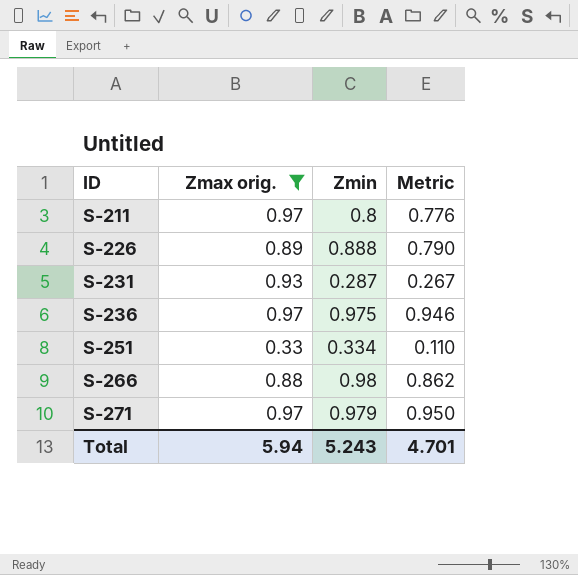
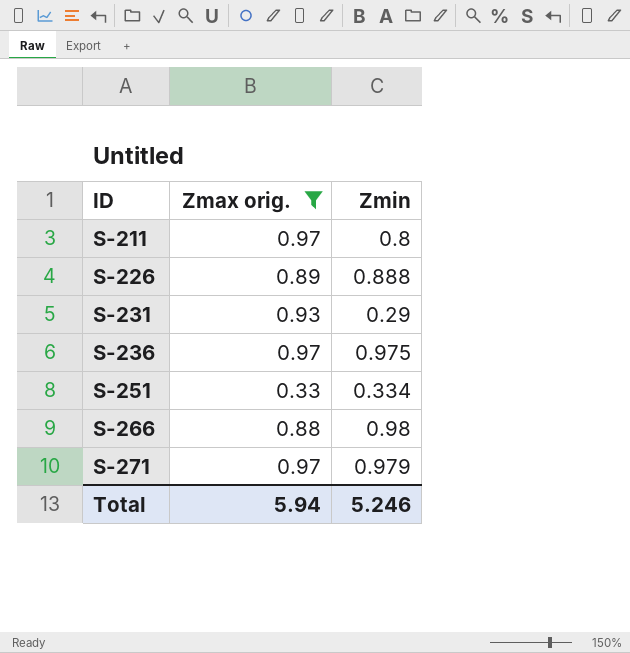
column Metric | formula: [Zmax orig.] * [Zmin] -> none
S-231 | Zmin: 0.287 -> 0.29
Total | Zmin: 5.243 -> 5.246

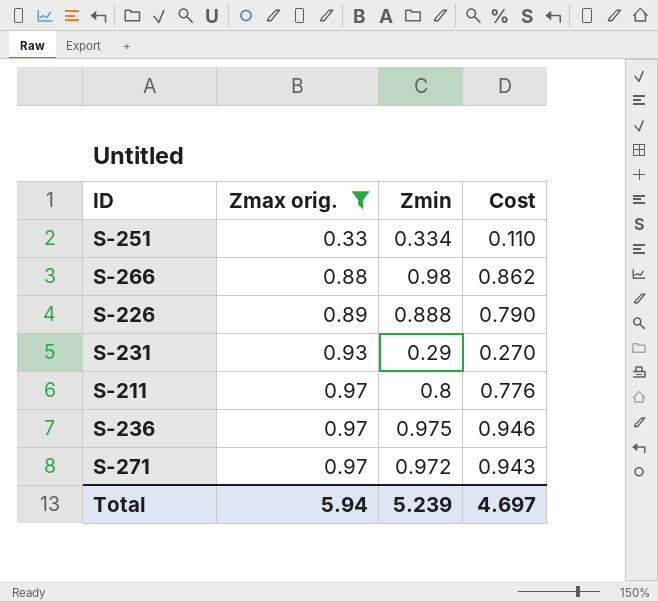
row order: ID ascending -> Zmax orig. ascending
column Cost | formula: none -> [Zmax orig.] * [Zmin]
S-271 | Zmin: 0.979 -> 0.972
Total | Zmin: 5.246 -> 5.239

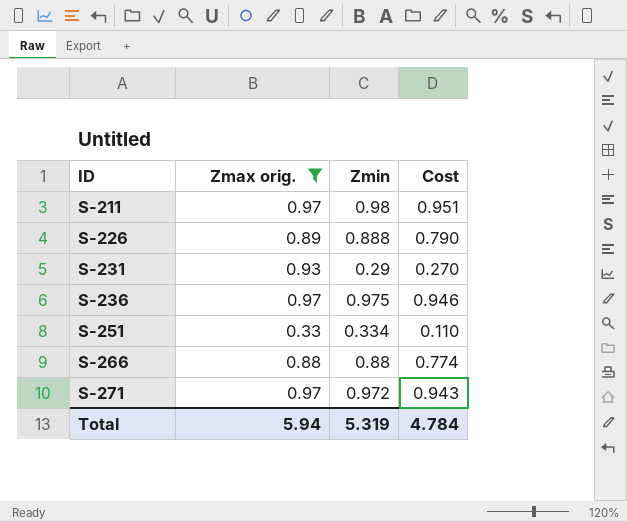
row order: Zmax orig. ascending -> ID ascending
S-211 | Zmin: 0.8 -> 0.98
S-211 | Cost: 0.776 -> 0.951
S-266 | Zmin: 0.98 -> 0.88
S-266 | Cost: 0.862 -> 0.774
Total | Zmin: 5.239 -> 5.319
Total | Cost: 4.697 -> 4.784

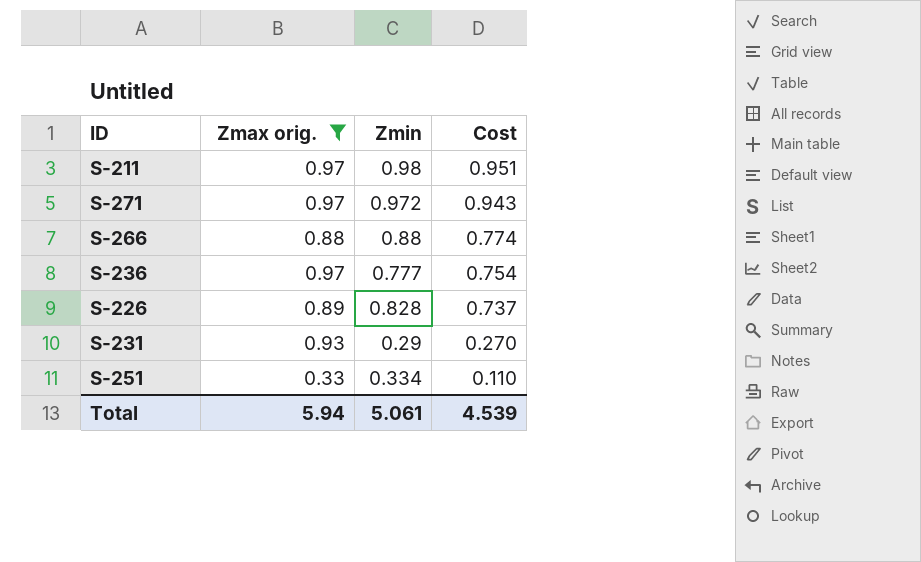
row order: ID ascending -> Cost descending
S-236 | Zmin: 0.975 -> 0.777
S-236 | Cost: 0.946 -> 0.754
S-226 | Zmin: 0.888 -> 0.828
S-226 | Cost: 0.790 -> 0.737
Total | Zmin: 5.319 -> 5.061
Total | Cost: 4.784 -> 4.539

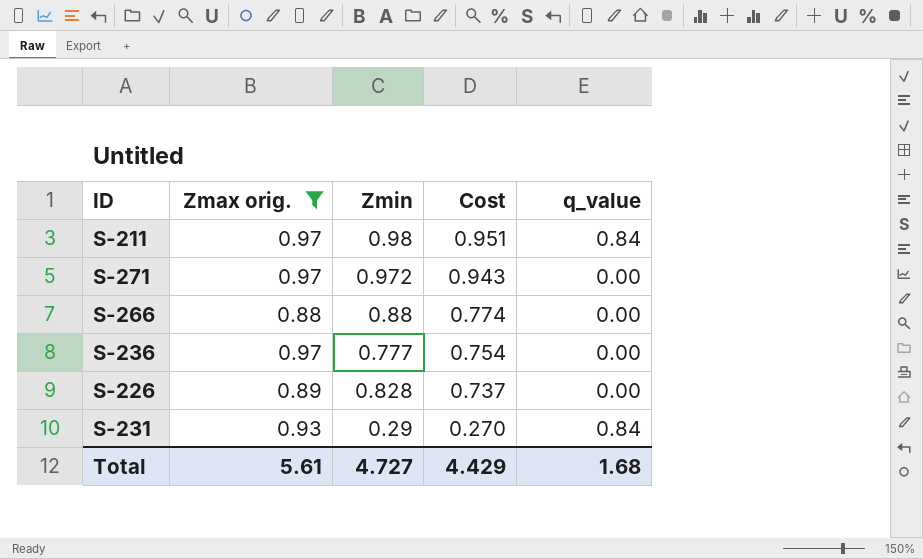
column q_value | position: none -> 5
row S-251: 0.33 | 0.334 | 0.110 -> none
Total | Zmax orig.: 5.94 -> 5.61
Total | Zmin: 5.061 -> 4.727
Total | Cost: 4.539 -> 4.429

